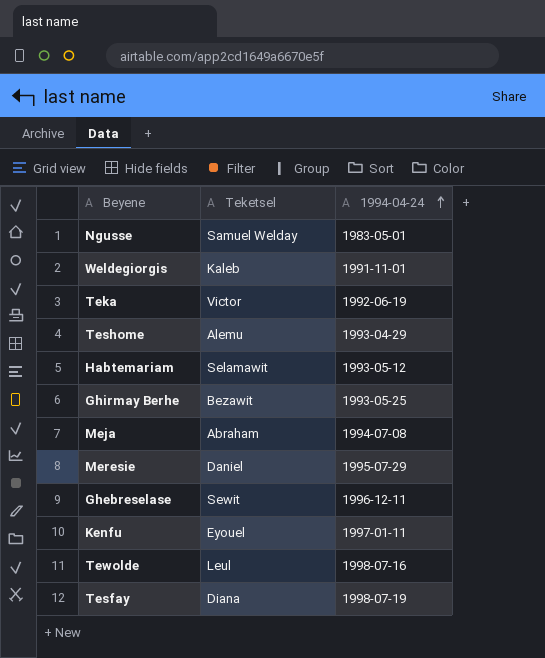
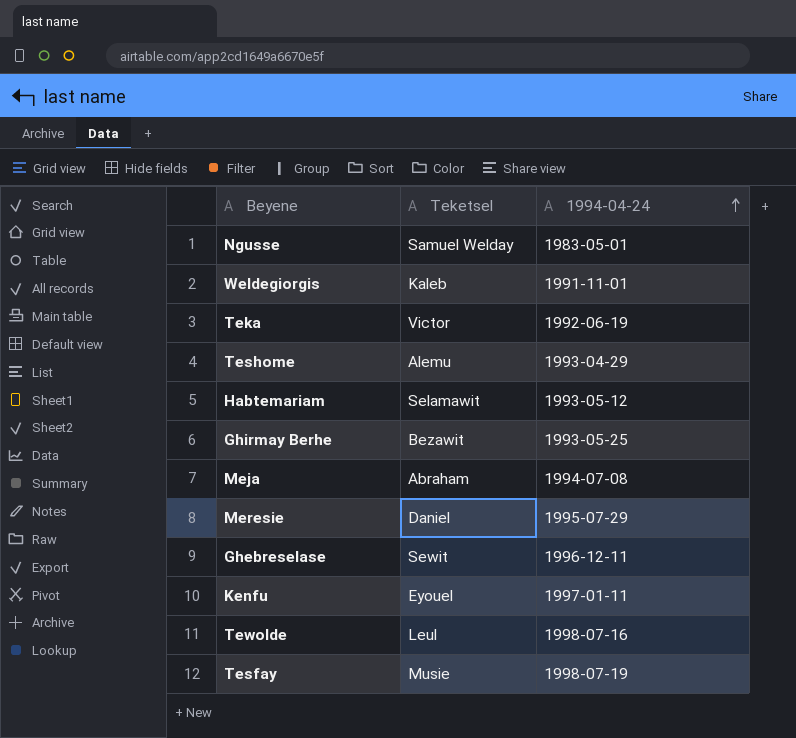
Tesfay | Teketsel: Diana -> Musie

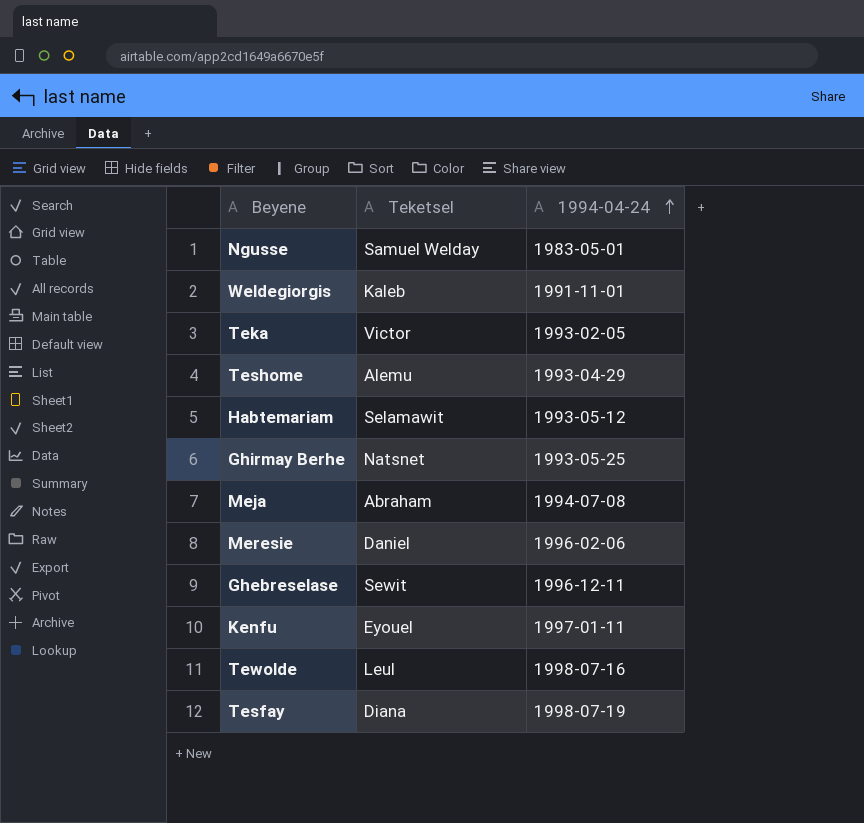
Teka | 1994-04-24: 1992-06-19 -> 1993-02-05
Ghirmay Berhe | Teketsel: Bezawit -> Natsnet
Meresie | 1994-04-24: 1995-07-29 -> 1996-02-06
Tesfay | Teketsel: Musie -> Diana

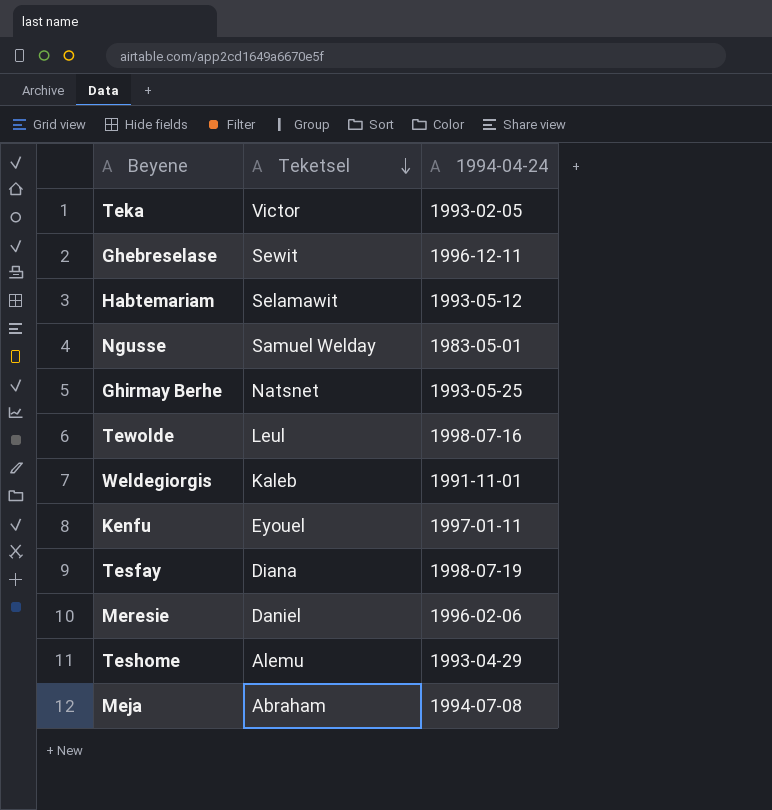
row order: 1994-04-24 ascending -> Teketsel descending

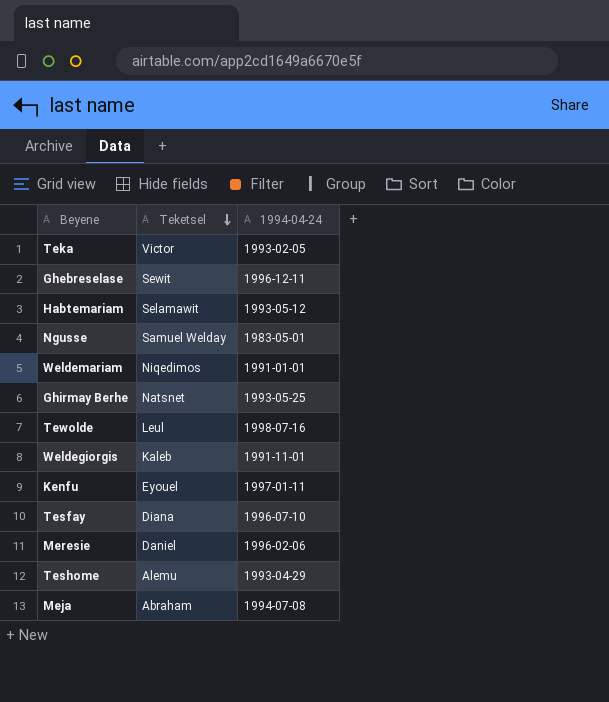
row Weldemariam: none -> Niqedimos | 1991-01-01
Tesfay | 1994-04-24: 1998-07-19 -> 1996-07-10

